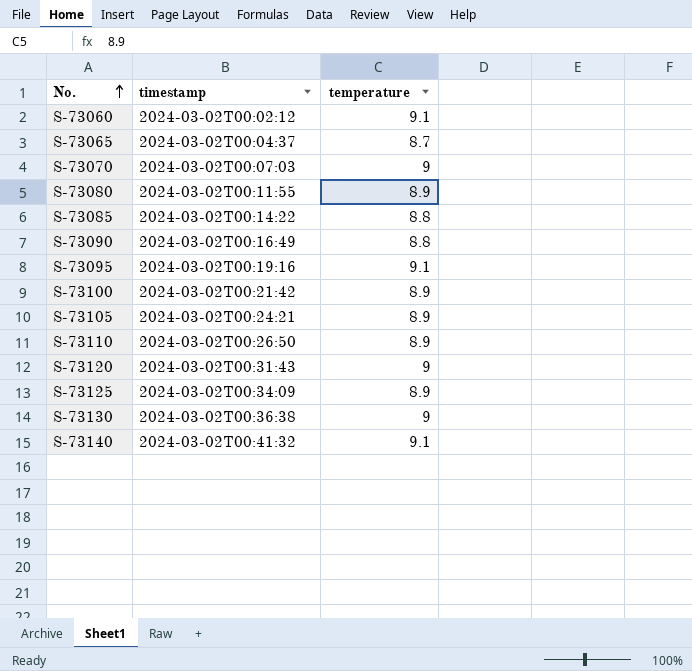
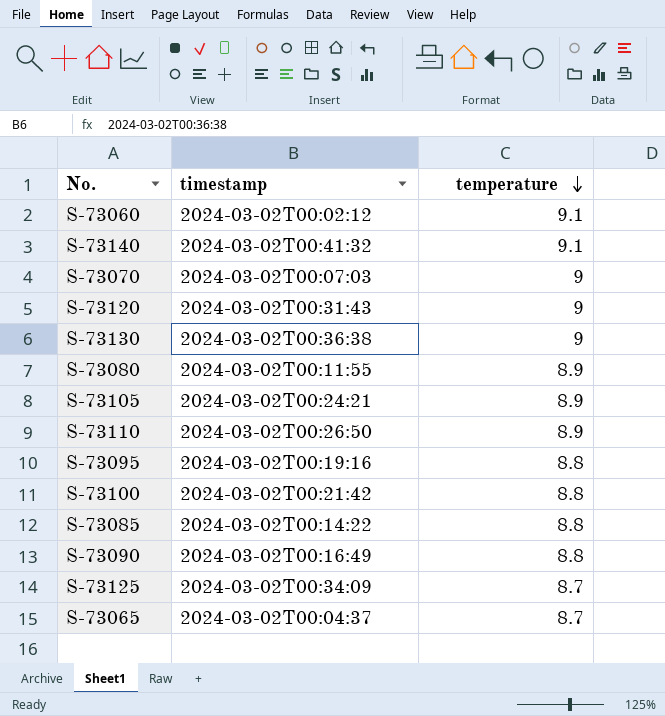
row order: No. ascending -> temperature descending
S-73095 | temperature: 9.1 -> 8.8
S-73100 | temperature: 8.9 -> 8.8
S-73125 | temperature: 8.9 -> 8.7

